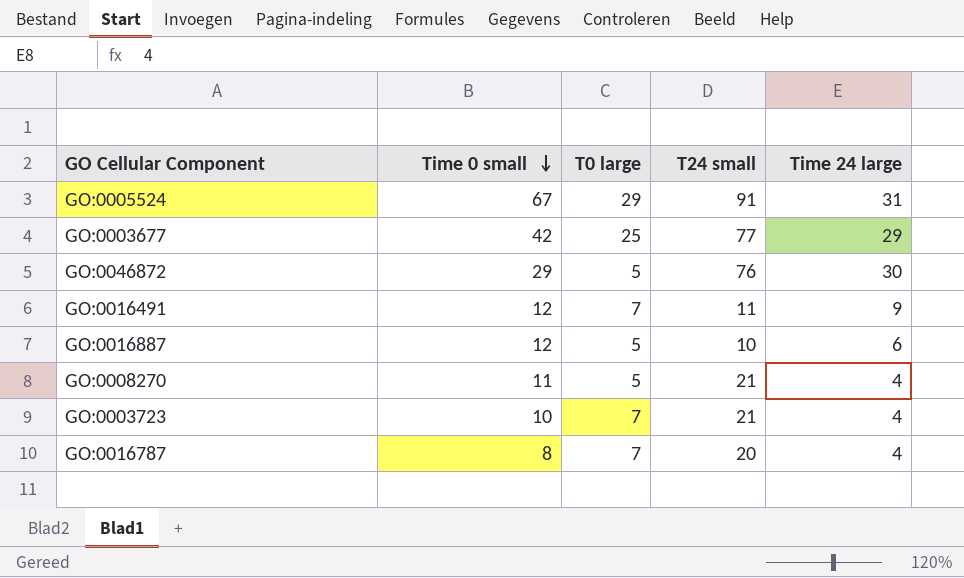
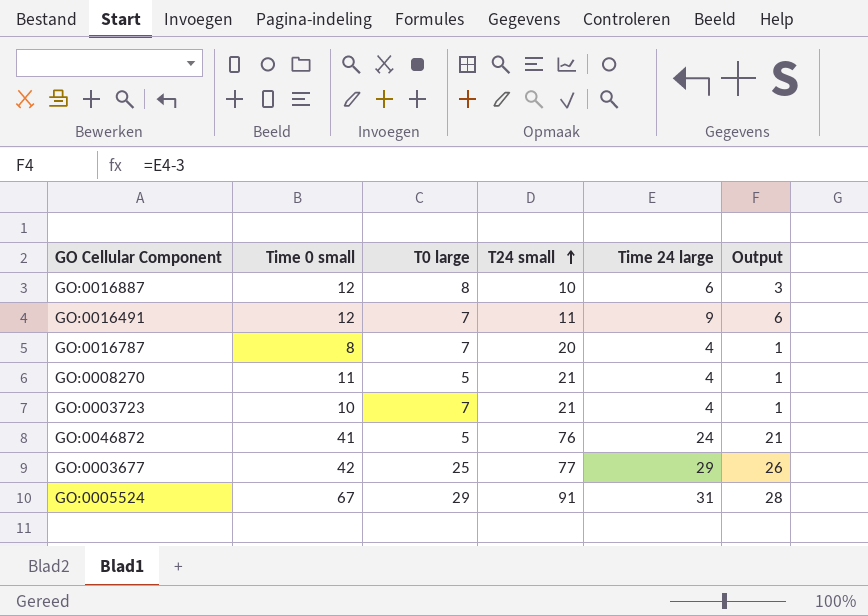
row order: Time 0 small descending -> T24 small ascending
column Output | formula: none -> [Time 24 large] - 3
GO:0016887 | T0 large: 5 -> 8
GO:0046872 | Time 0 small: 29 -> 41
GO:0046872 | Time 24 large: 30 -> 24

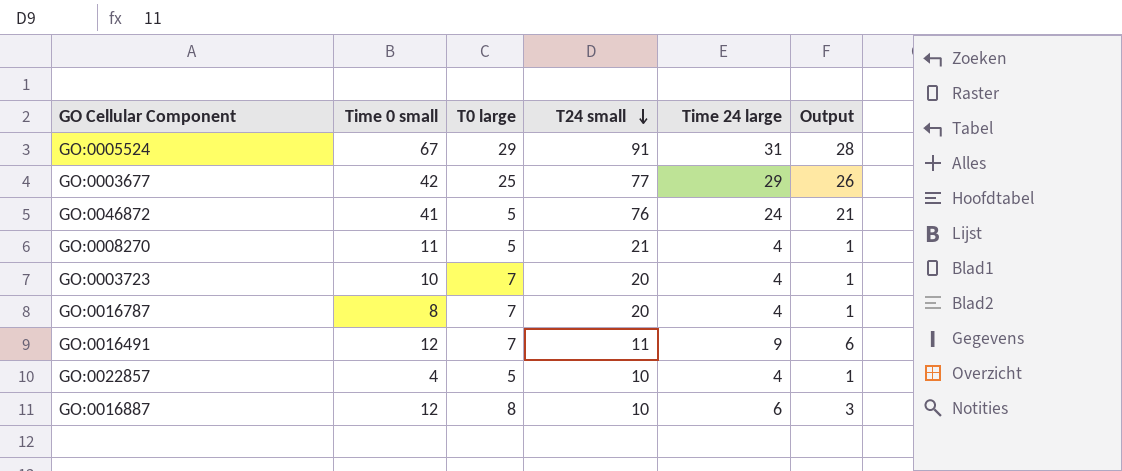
row order: T24 small ascending -> T24 small descending
GO:0003723 | T24 small: 21 -> 20
row GO:0022857: none -> 4 | 5 | 10 | 4 | 1

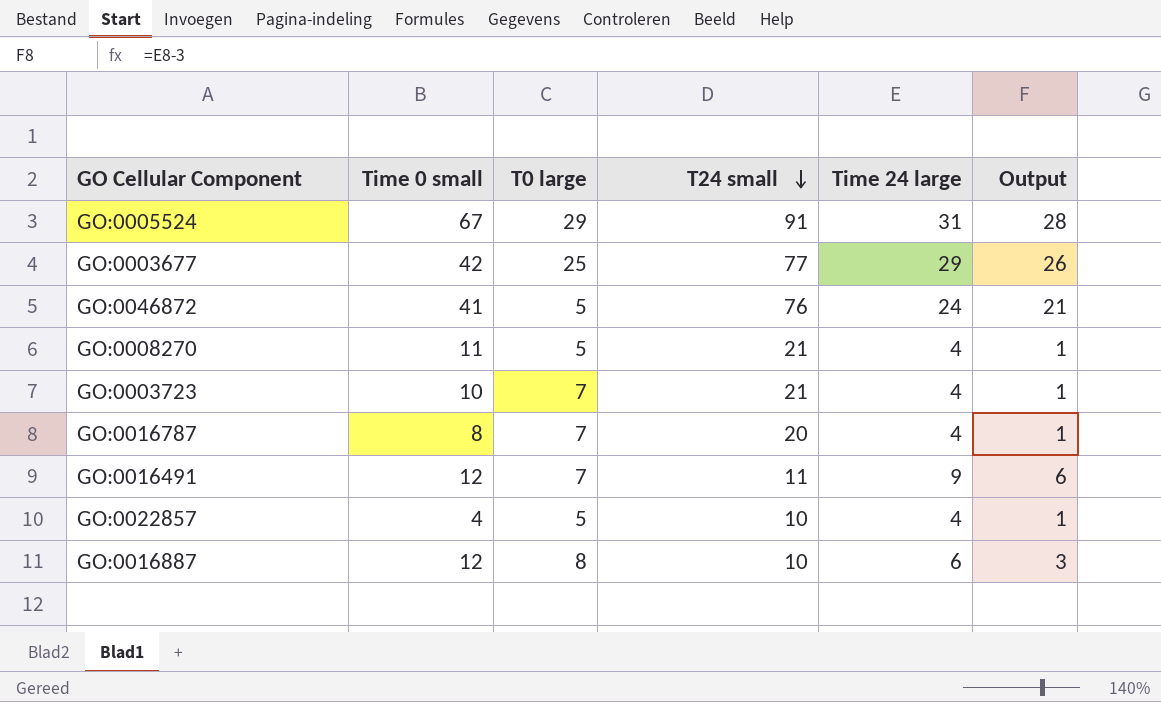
GO:0003723 | T24 small: 20 -> 21

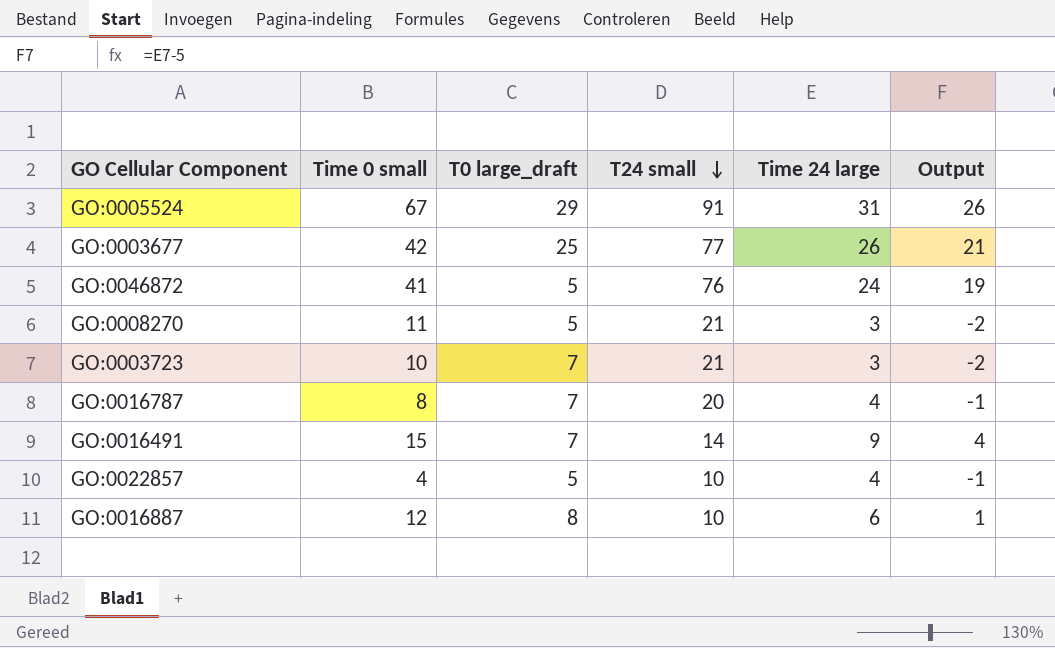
column name: T0 large -> T0 large_draft
column Output | formula: [Time 24 large] - 3 -> [Time 24 large] - 5
GO:0003677 | Time 24 large: 29 -> 26
GO:0008270 | Time 24 large: 4 -> 3
GO:0003723 | Time 24 large: 4 -> 3
GO:0016491 | Time 0 small: 12 -> 15
GO:0016491 | T24 small: 11 -> 14

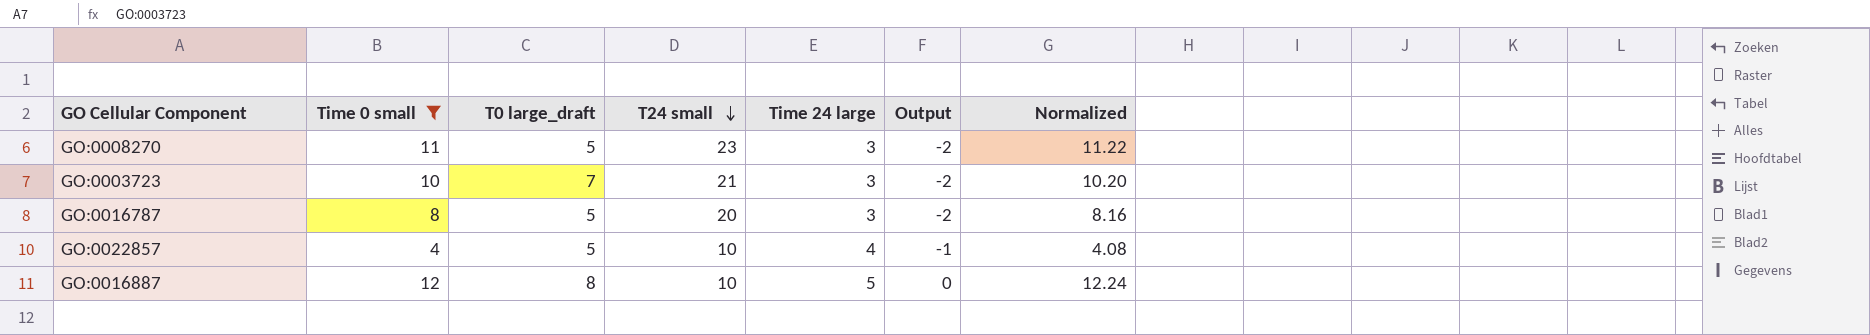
filter: none -> Time 0 small <= 12
column Normalized | formula: none -> [Time 0 small] * 1.02
GO:0008270 | T24 small: 21 -> 23
GO:0016787 | T0 large_draft: 7 -> 5
GO:0016787 | Time 24 large: 4 -> 3
GO:0016787 | Output: -1 -> -2
GO:0016887 | Time 24 large: 6 -> 5
GO:0016887 | Output: 1 -> 0

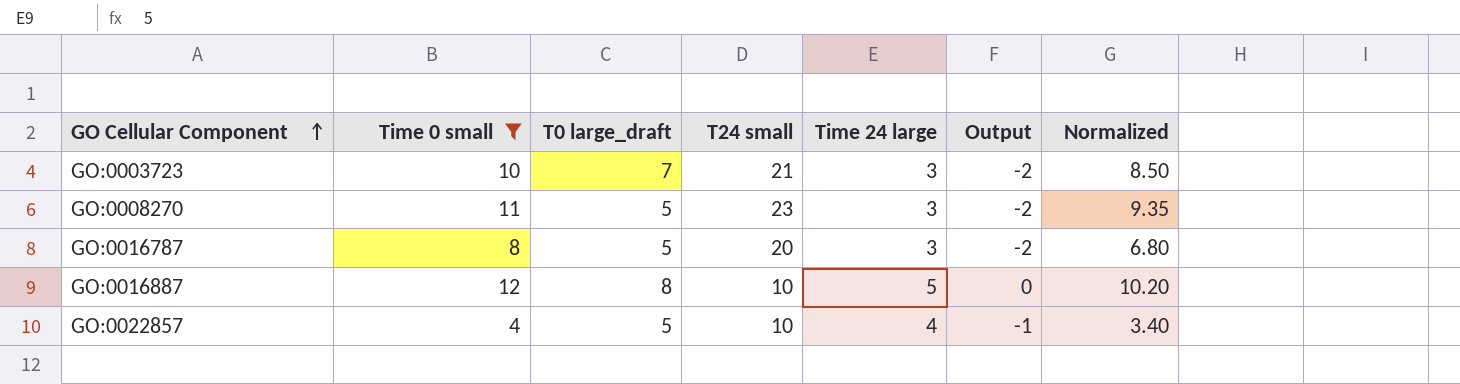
row order: T24 small descending -> GO Cellular Component ascending
column Normalized | formula: [Time 0 small] * 1.02 -> [Time 0 small] * 0.85

